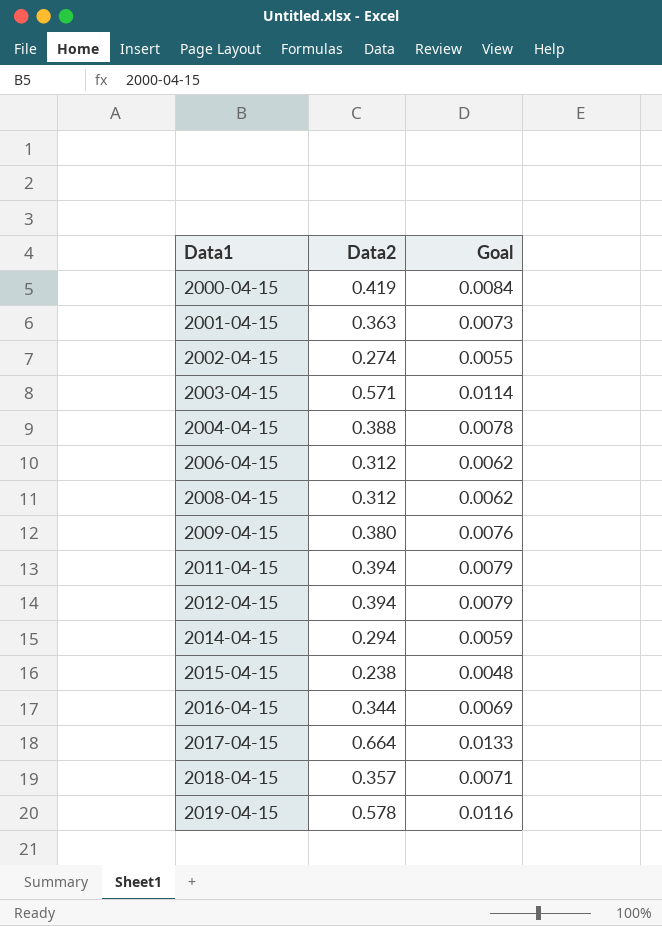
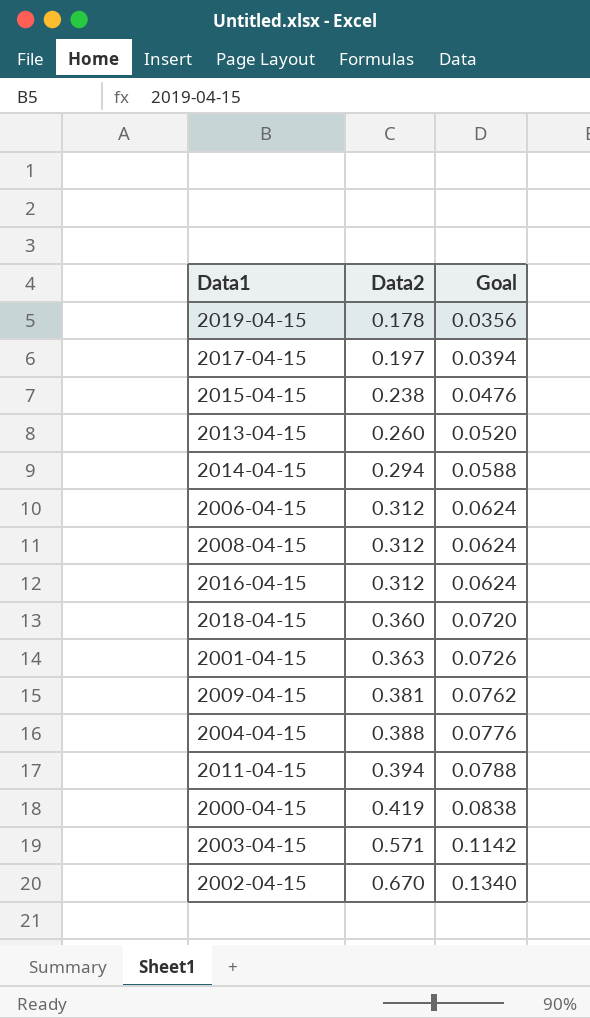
row order: Data1 ascending -> Data2 ascending
column Goal | formula: [Data2] * 0.02 -> [Data2] * 0.2
row 2012-04-15: 0.394 | 0.0079 -> none
2019-04-15 | Data2: 0.578 -> 0.178
2017-04-15 | Data2: 0.664 -> 0.197
row 2013-04-15: none -> 0.260 | 0.0520
2016-04-15 | Data2: 0.344 -> 0.312
2018-04-15 | Data2: 0.357 -> 0.360
2009-04-15 | Data2: 0.380 -> 0.381
2002-04-15 | Data2: 0.274 -> 0.670

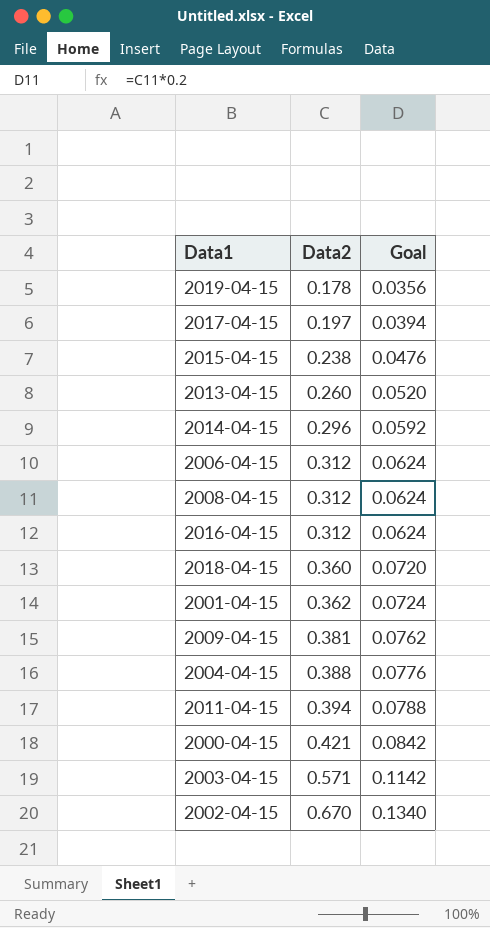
2014-04-15 | Data2: 0.294 -> 0.296
2014-04-15 | Goal: 0.0588 -> 0.0592
2001-04-15 | Data2: 0.363 -> 0.362
2001-04-15 | Goal: 0.0726 -> 0.0724
2000-04-15 | Data2: 0.419 -> 0.421
2000-04-15 | Goal: 0.0838 -> 0.0842

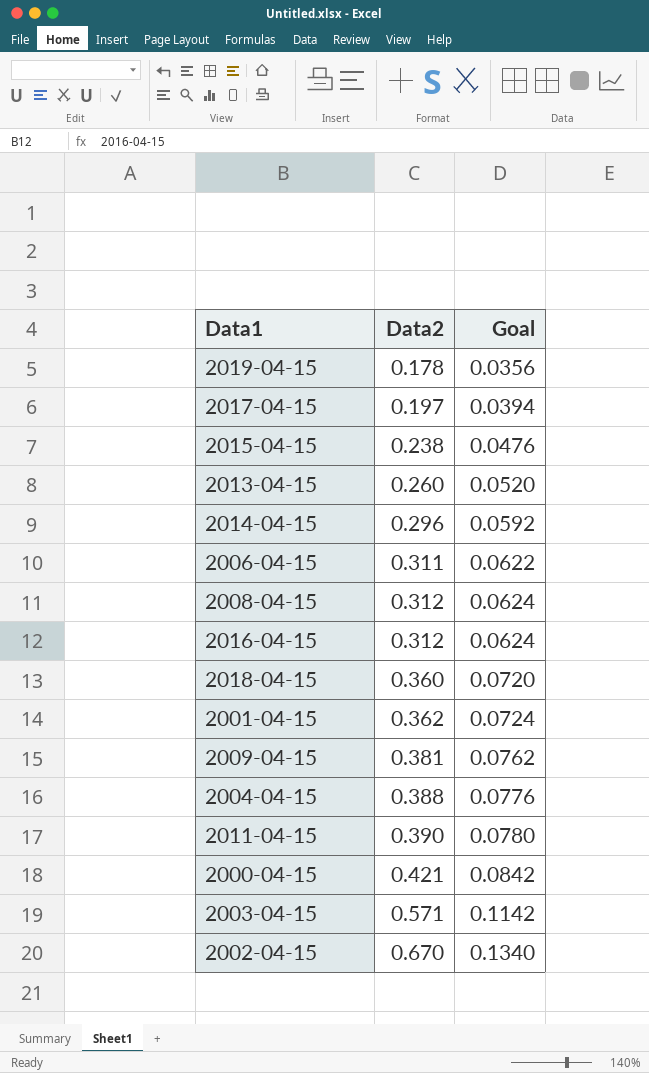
2006-04-15 | Data2: 0.312 -> 0.311
2006-04-15 | Goal: 0.0624 -> 0.0622
2011-04-15 | Data2: 0.394 -> 0.390
2011-04-15 | Goal: 0.0788 -> 0.0780

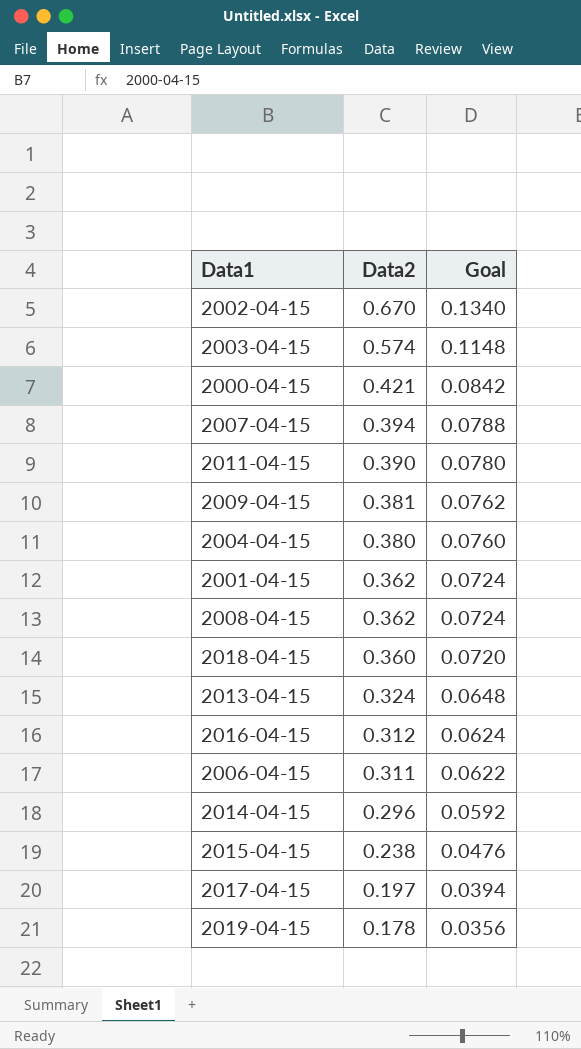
row order: Data2 ascending -> Data2 descending
2003-04-15 | Data2: 0.571 -> 0.574
2003-04-15 | Goal: 0.1142 -> 0.1148
row 2007-04-15: none -> 0.394 | 0.0788
2004-04-15 | Data2: 0.388 -> 0.380
2004-04-15 | Goal: 0.0776 -> 0.0760
2008-04-15 | Data2: 0.312 -> 0.362
2008-04-15 | Goal: 0.0624 -> 0.0724
2013-04-15 | Data2: 0.260 -> 0.324
2013-04-15 | Goal: 0.0520 -> 0.0648

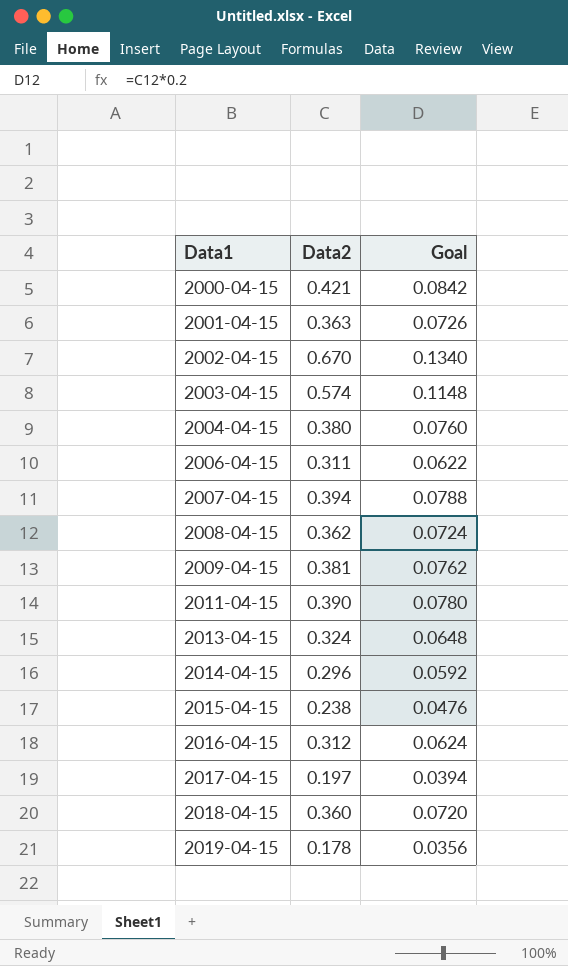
row order: Data2 descending -> Data1 ascending
2001-04-15 | Data2: 0.362 -> 0.363
2001-04-15 | Goal: 0.0724 -> 0.0726

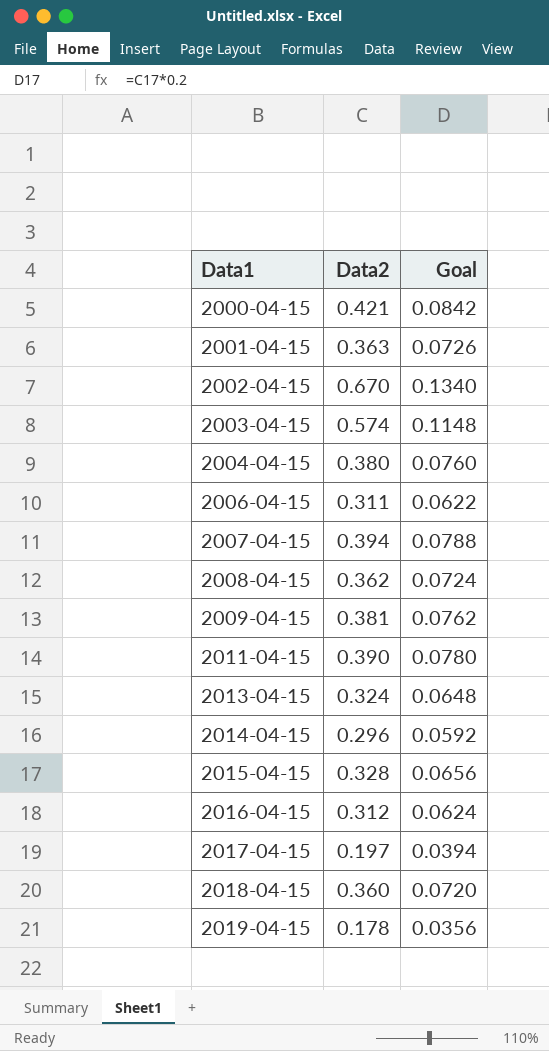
2015-04-15 | Data2: 0.238 -> 0.328
2015-04-15 | Goal: 0.0476 -> 0.0656

